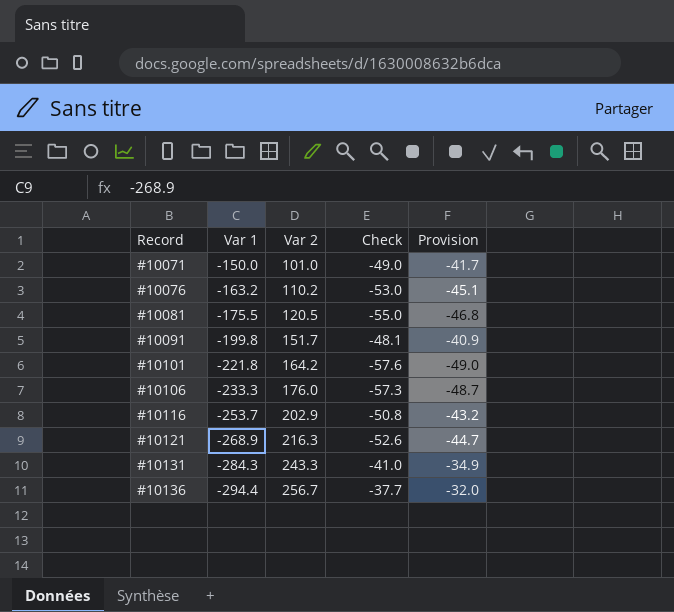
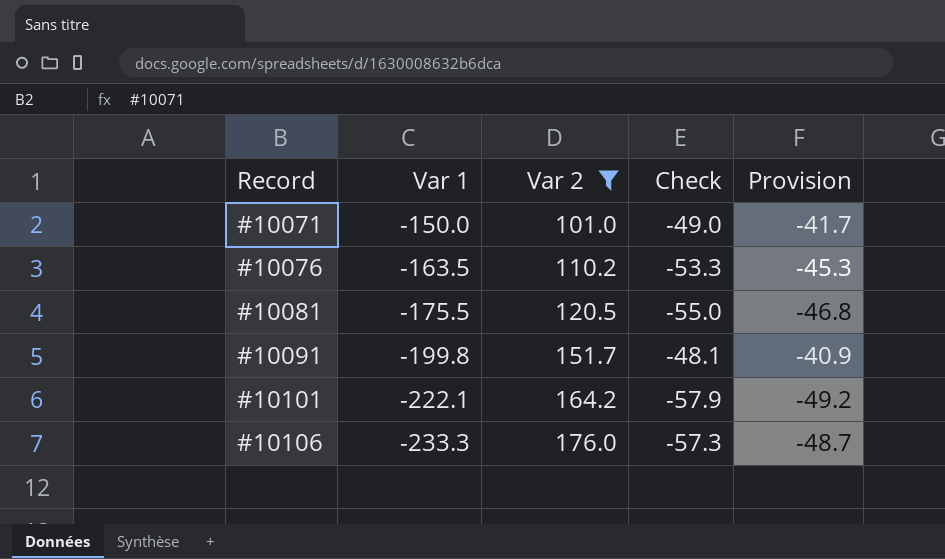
filter: none -> Var 2 <= 176.0
#10076 | Var 1: -163.2 -> -163.5
#10076 | Check: -53.0 -> -53.3
#10076 | Provision: -45.1 -> -45.3
#10101 | Var 1: -221.8 -> -222.1
#10101 | Check: -57.6 -> -57.9
#10101 | Provision: -49.0 -> -49.2

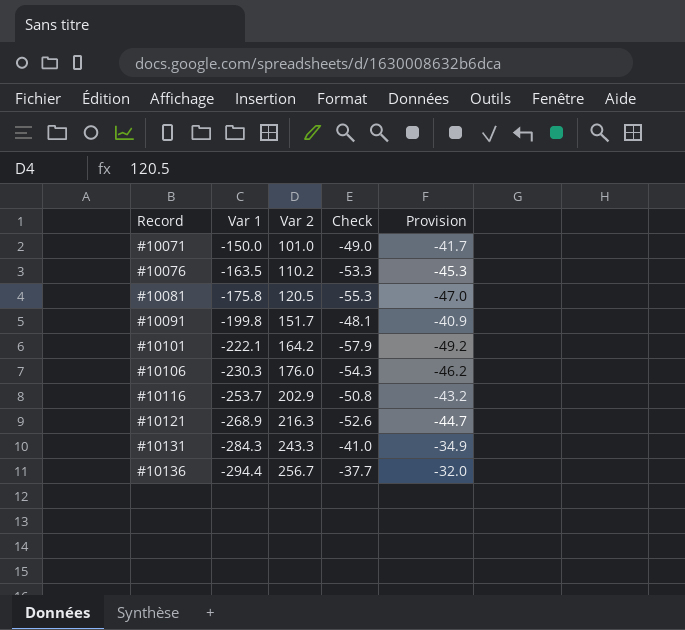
filter: Var 2 <= 176.0 -> none
#10081 | Var 1: -175.5 -> -175.8
#10081 | Check: -55.0 -> -55.3
#10081 | Provision: -46.8 -> -47.0
#10106 | Var 1: -233.3 -> -230.3
#10106 | Check: -57.3 -> -54.3
#10106 | Provision: -48.7 -> -46.2

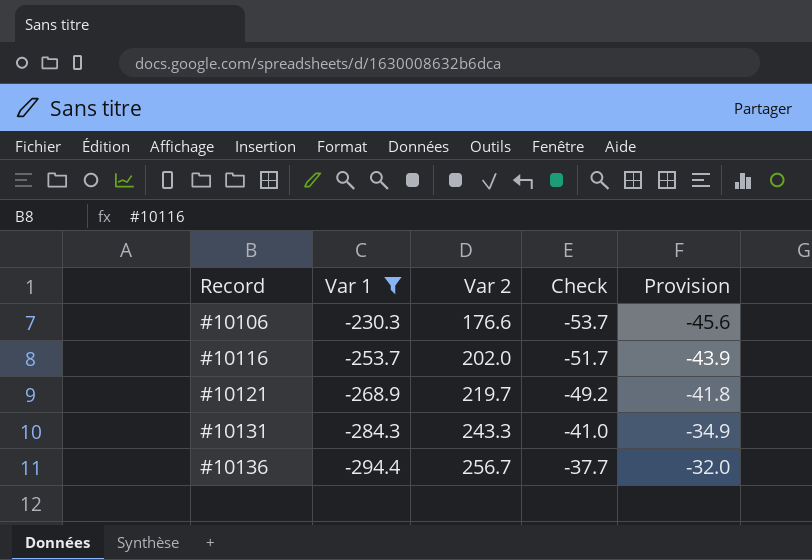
filter: none -> Var 1 <= -230.3
#10106 | Var 2: 176.0 -> 176.6
#10106 | Check: -54.3 -> -53.7
#10106 | Provision: -46.2 -> -45.6
#10116 | Var 2: 202.9 -> 202.0
#10116 | Check: -50.8 -> -51.7
#10116 | Provision: -43.2 -> -43.9
#10121 | Var 2: 216.3 -> 219.7
#10121 | Check: -52.6 -> -49.2
#10121 | Provision: -44.7 -> -41.8

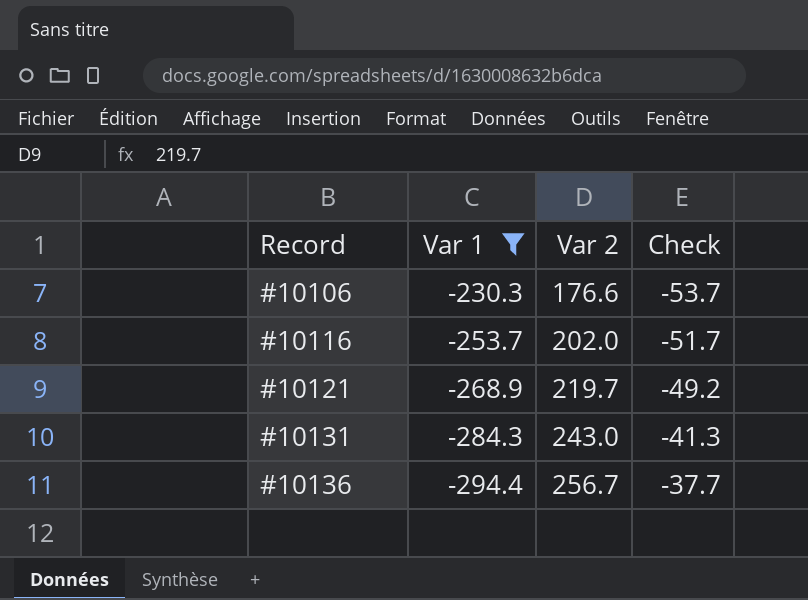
column Provision | formula: [Check] * 0.85 -> none
#10131 | Var 2: 243.3 -> 243.0
#10131 | Check: -41.0 -> -41.3

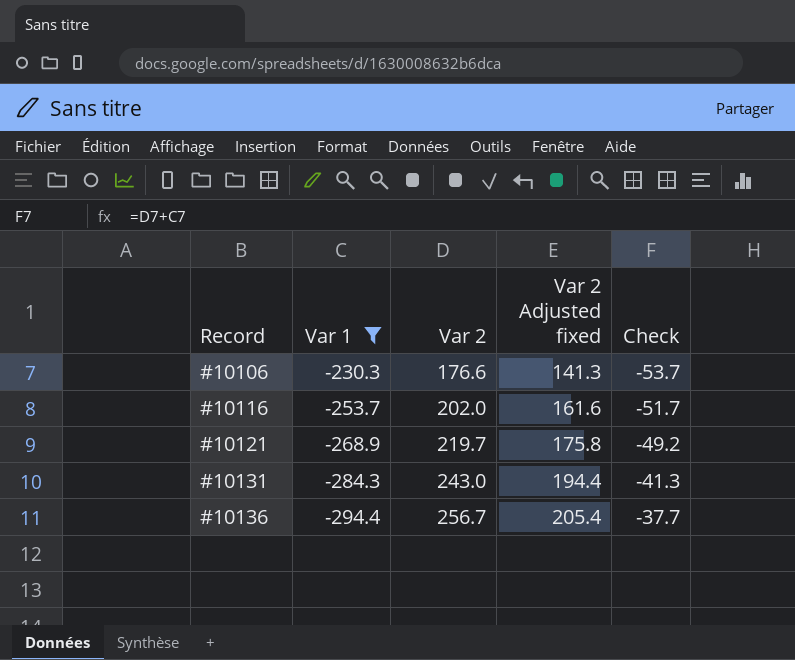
column Var 2 Adjusted fixed | formula: none -> [Var 2] * 0.8

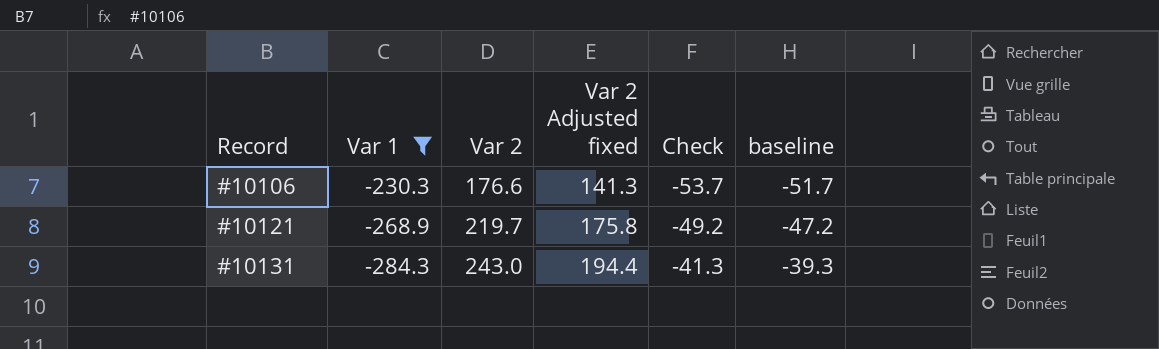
column baseline | formula: none -> [Check] + 2
row #10116: -253.7 | 202.0 | 161.6 | -51.7 -> none
row #10136: -294.4 | 256.7 | 205.4 | -37.7 -> none

